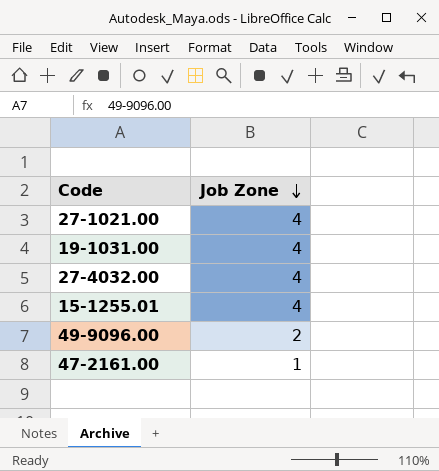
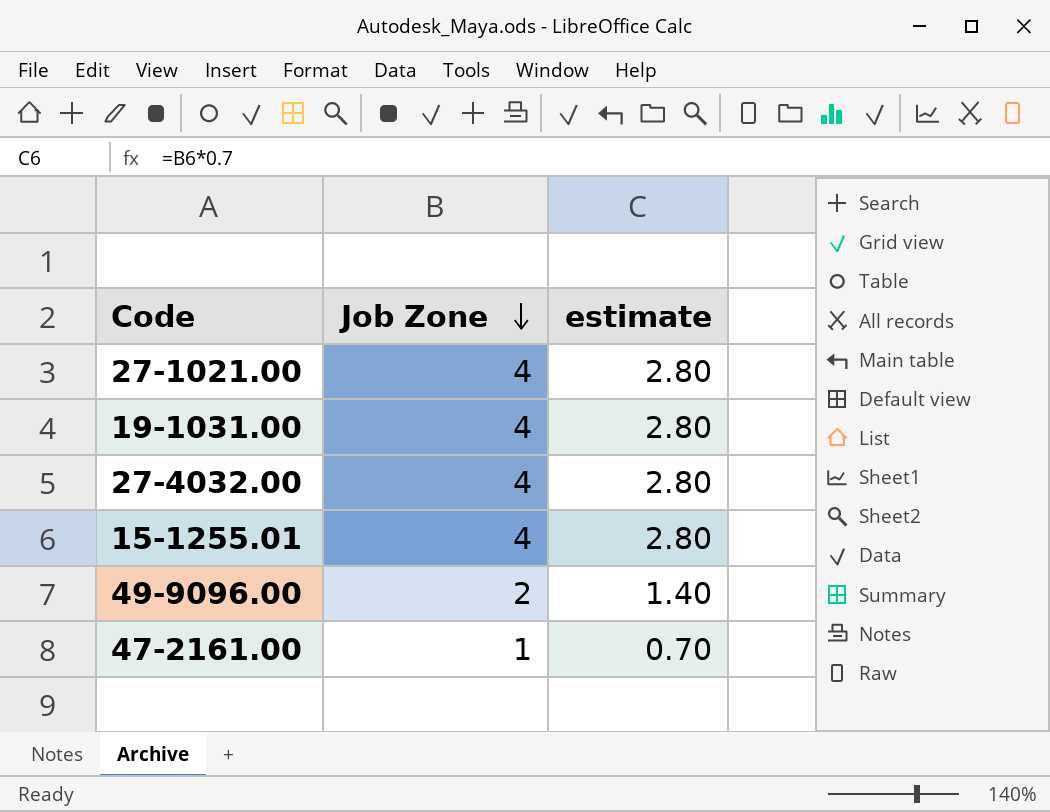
column estimate | formula: none -> [Job Zone] * 0.7

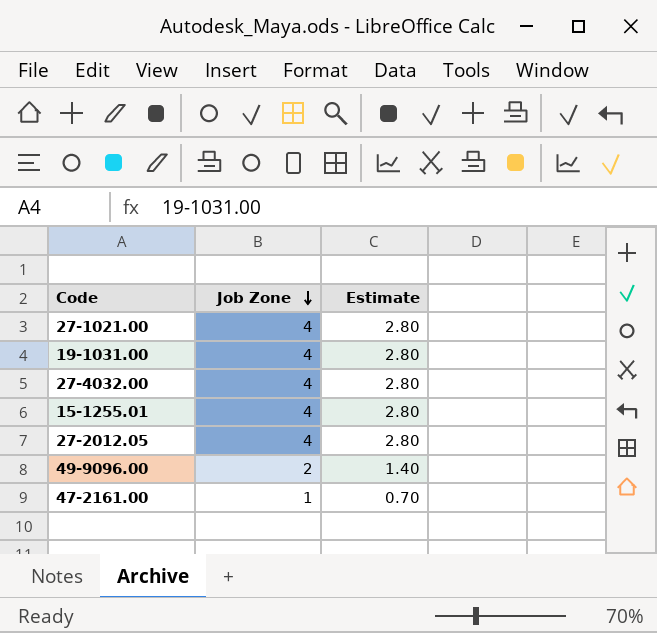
column name: estimate -> Estimate
row 27-2012.05: none -> 4 | 2.80

